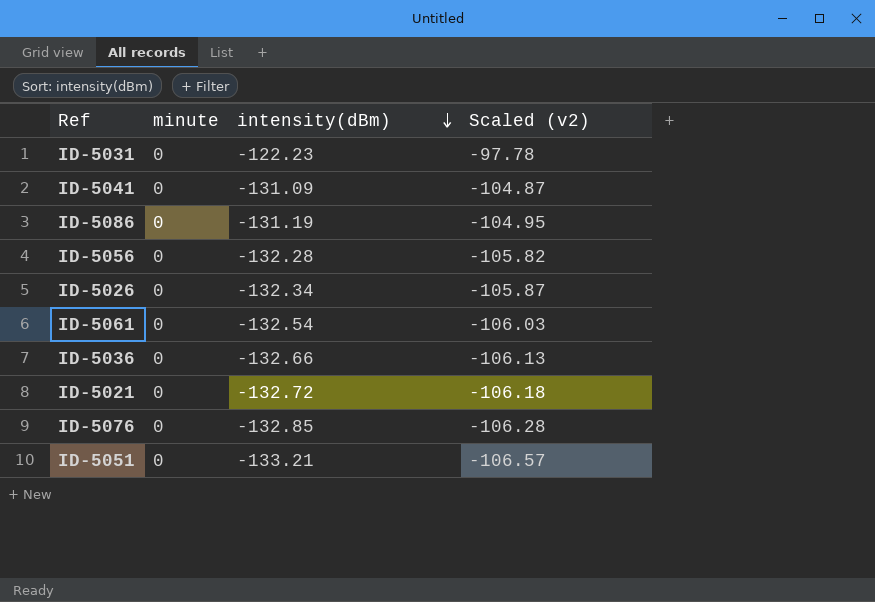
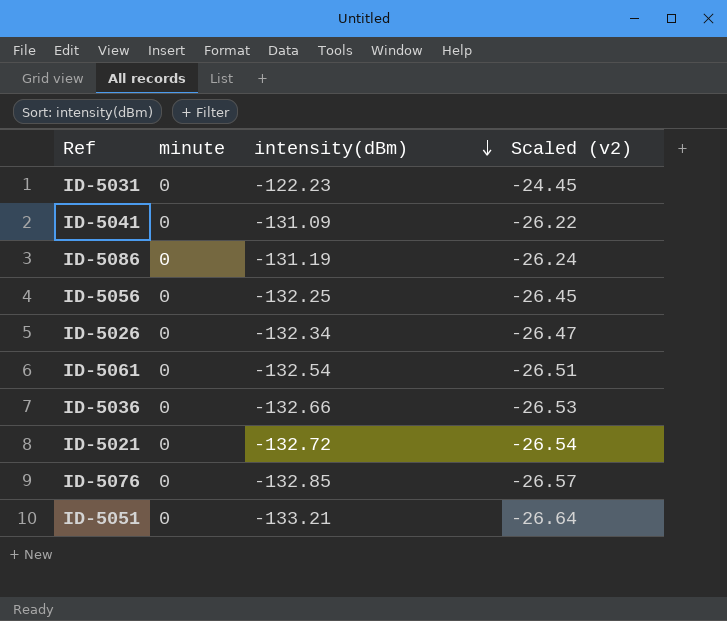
column Scaled (v2) | formula: [intensity(dBm)] * 0.8 -> [intensity(dBm)] * 0.2
ID-5056 | intensity(dBm): -132.28 -> -132.25

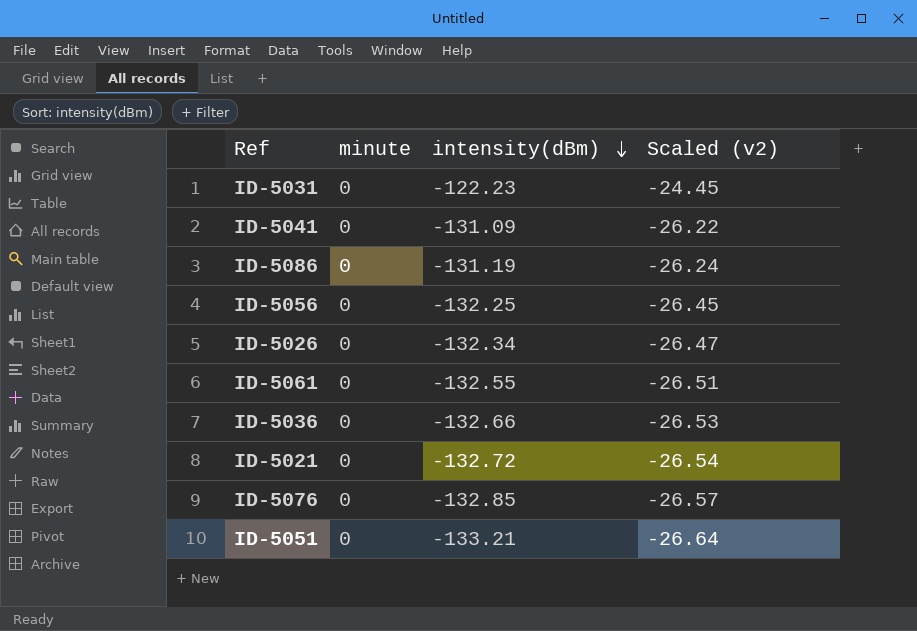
ID-5061 | intensity(dBm): -132.54 -> -132.55

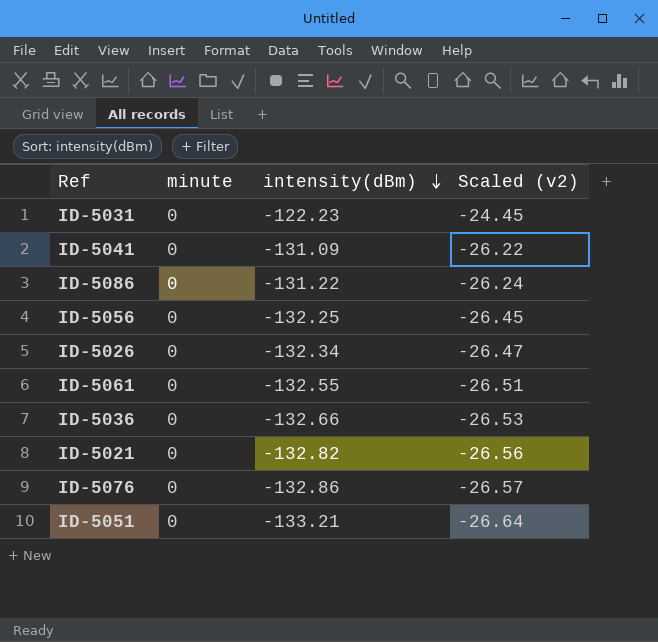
ID-5086 | intensity(dBm): -131.19 -> -131.22
ID-5021 | intensity(dBm): -132.72 -> -132.82
ID-5021 | Scaled (v2): -26.54 -> -26.56
ID-5076 | intensity(dBm): -132.85 -> -132.86

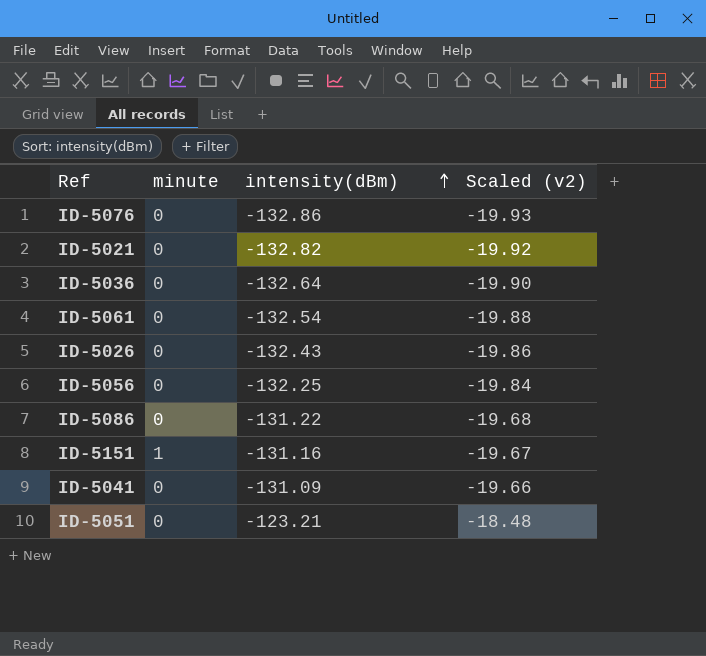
row order: intensity(dBm) descending -> intensity(dBm) ascending
column Scaled (v2) | formula: [intensity(dBm)] * 0.2 -> [intensity(dBm)] * 0.15
row ID-5031: 0 | -122.23 | -24.45 -> none
ID-5036 | intensity(dBm): -132.66 -> -132.64
ID-5061 | intensity(dBm): -132.55 -> -132.54
ID-5026 | intensity(dBm): -132.34 -> -132.43
row ID-5151: none -> 1 | -131.16 | -19.67
ID-5051 | intensity(dBm): -133.21 -> -123.21

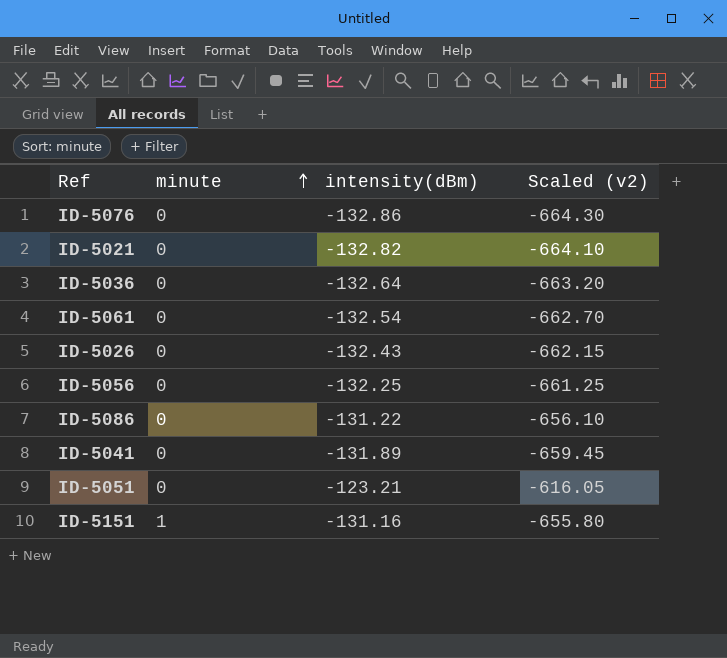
row order: intensity(dBm) ascending -> minute ascending
column Scaled (v2) | formula: [intensity(dBm)] * 0.15 -> [intensity(dBm)] * 5
ID-5041 | intensity(dBm): -131.09 -> -131.89

